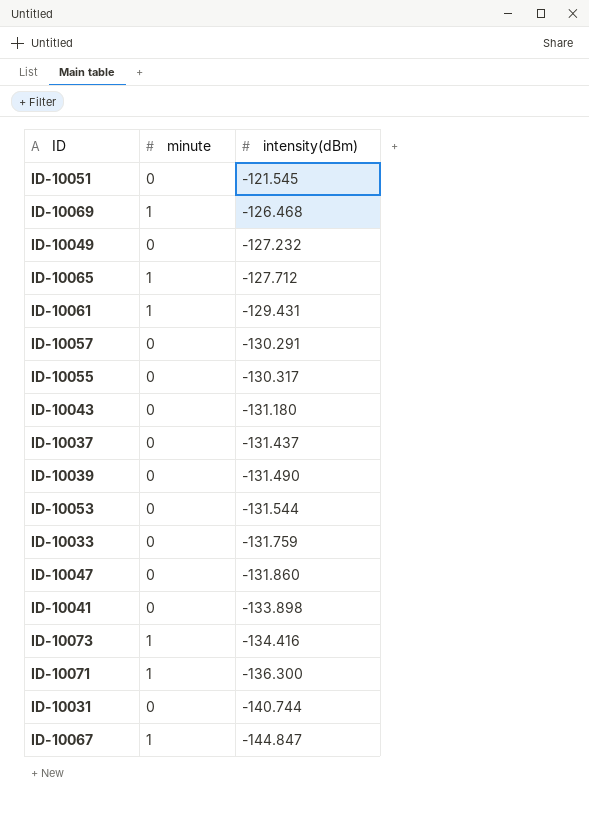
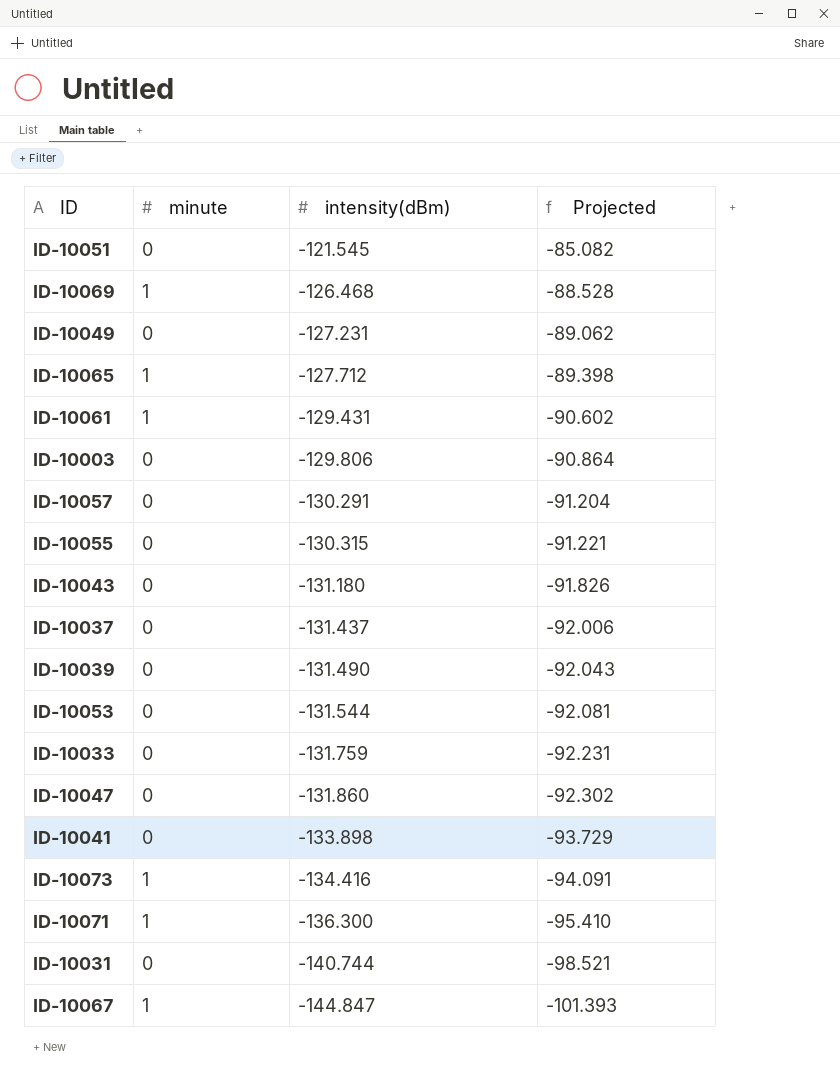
column Projected | formula: none -> [intensity(dBm)] * 0.7
ID-10049 | intensity(dBm): -127.232 -> -127.231
row ID-10003: none -> 0 | -129.806 | -90.864
ID-10055 | intensity(dBm): -130.317 -> -130.315

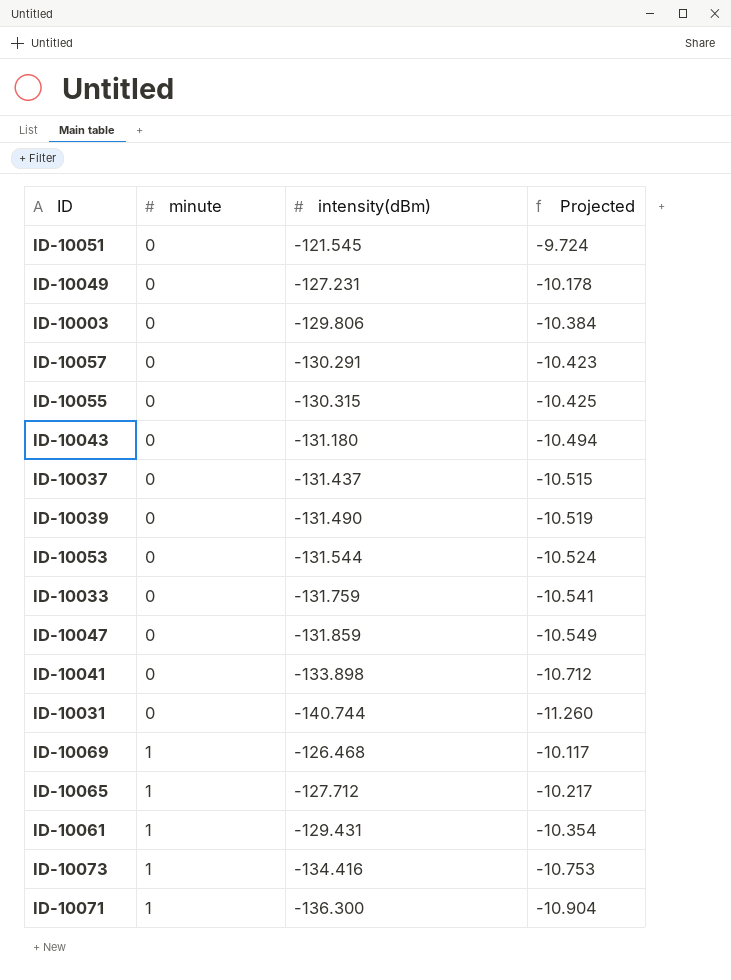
row order: intensity(dBm) descending -> minute ascending
column Projected | formula: [intensity(dBm)] * 0.7 -> [intensity(dBm)] * 0.08
row ID-10067: 1 | -144.847 | -101.393 -> none
ID-10047 | intensity(dBm): -131.860 -> -131.859

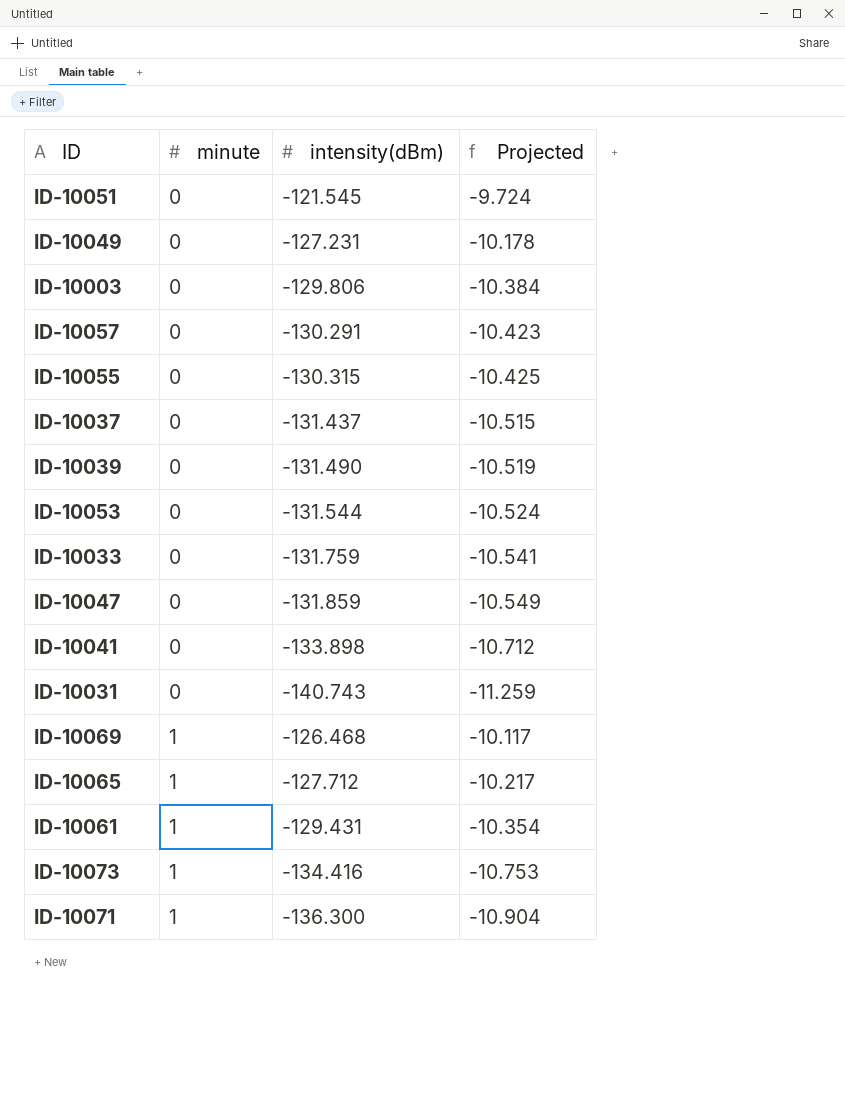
row ID-10043: 0 | -131.180 | -10.494 -> none
ID-10031 | intensity(dBm): -140.744 -> -140.743
ID-10031 | Projected: -11.260 -> -11.259

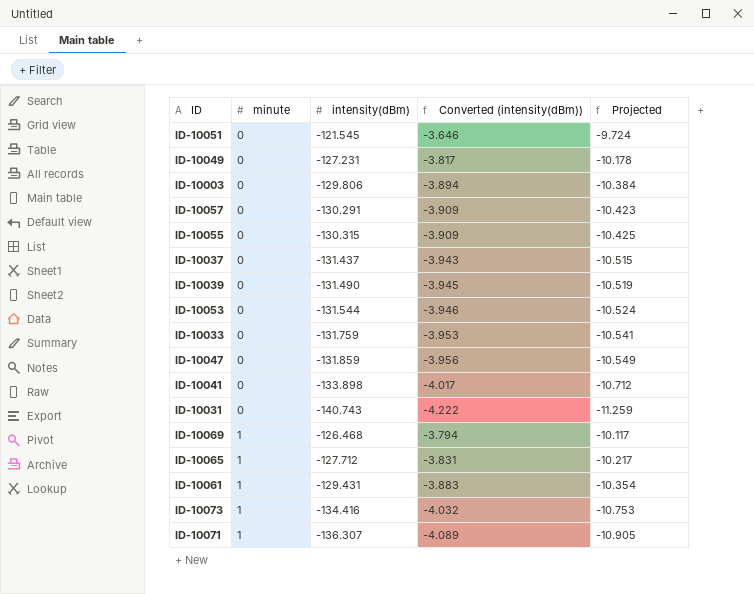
column Converted (intensity(dBm)) | formula: none -> [intensity(dBm)] * 0.03
ID-10071 | intensity(dBm): -136.300 -> -136.307
ID-10071 | Projected: -10.904 -> -10.905

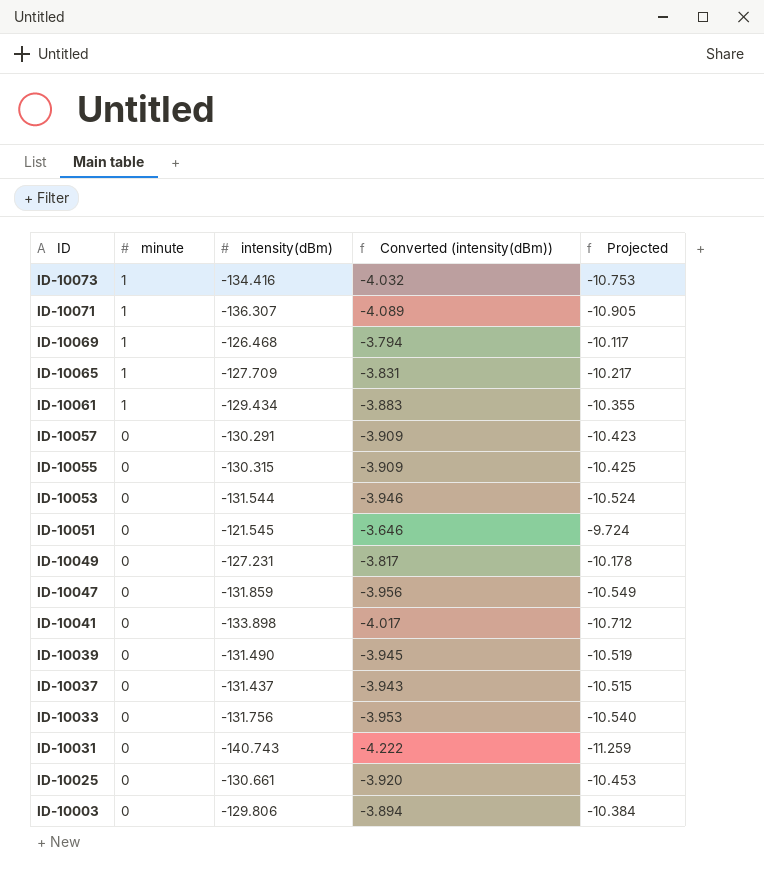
row order: minute ascending -> ID descending
ID-10065 | intensity(dBm): -127.712 -> -127.709
ID-10061 | intensity(dBm): -129.431 -> -129.434
ID-10061 | Projected: -10.354 -> -10.355
ID-10033 | intensity(dBm): -131.759 -> -131.756
ID-10033 | Projected: -10.541 -> -10.540
row ID-10025: none -> 0 | -130.661 | -3.920 | -10.453

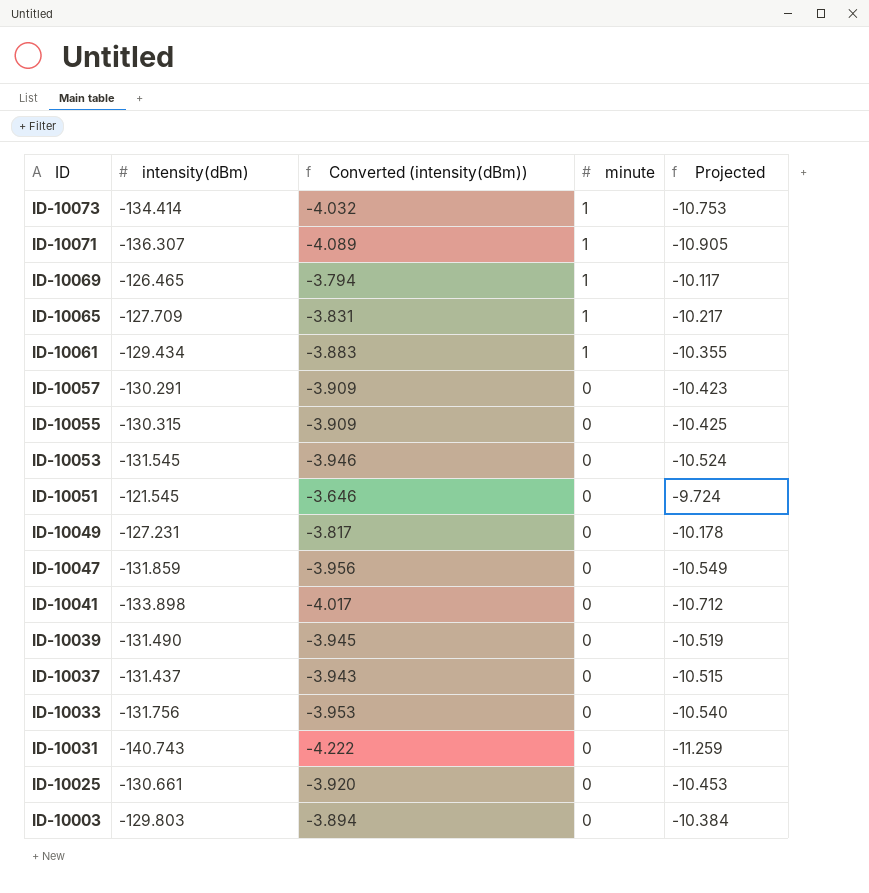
column minute | position: 2 -> 4
ID-10073 | intensity(dBm): -134.416 -> -134.414
ID-10069 | intensity(dBm): -126.468 -> -126.465
ID-10053 | intensity(dBm): -131.544 -> -131.545
ID-10003 | intensity(dBm): -129.806 -> -129.803

